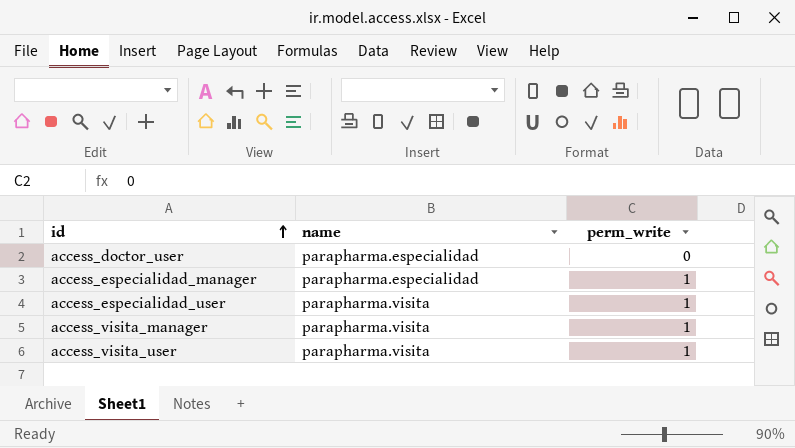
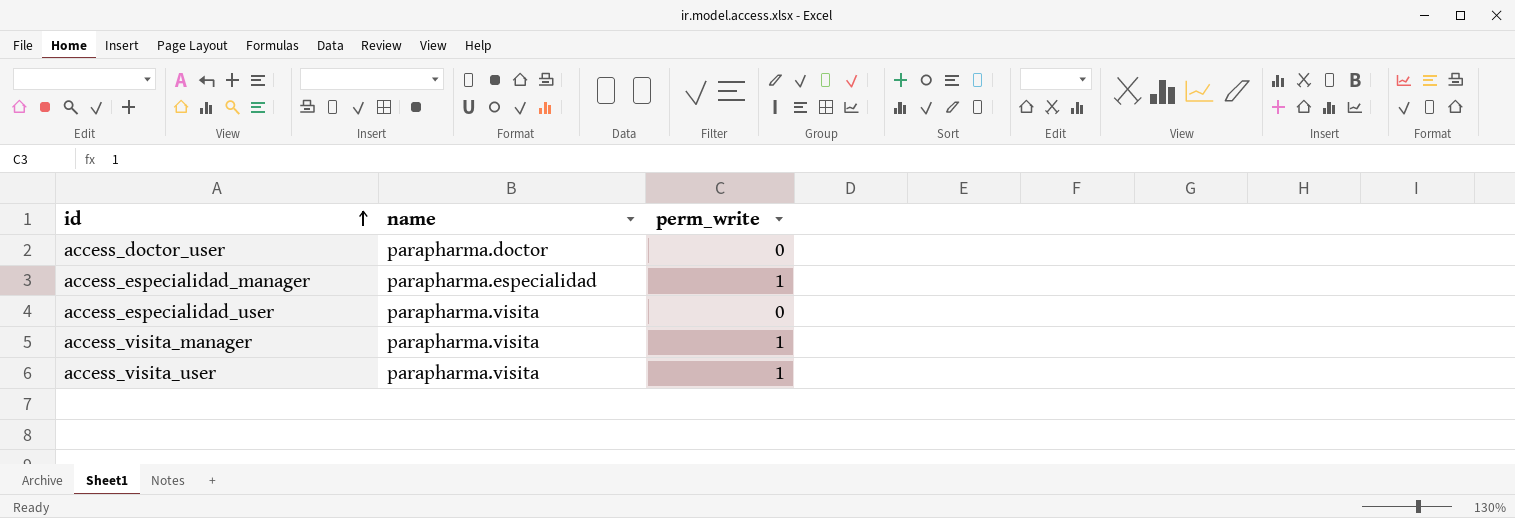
access_doctor_user | name: parapharma.especialidad -> parapharma.doctor
access_especialidad_user | perm_write: 1 -> 0

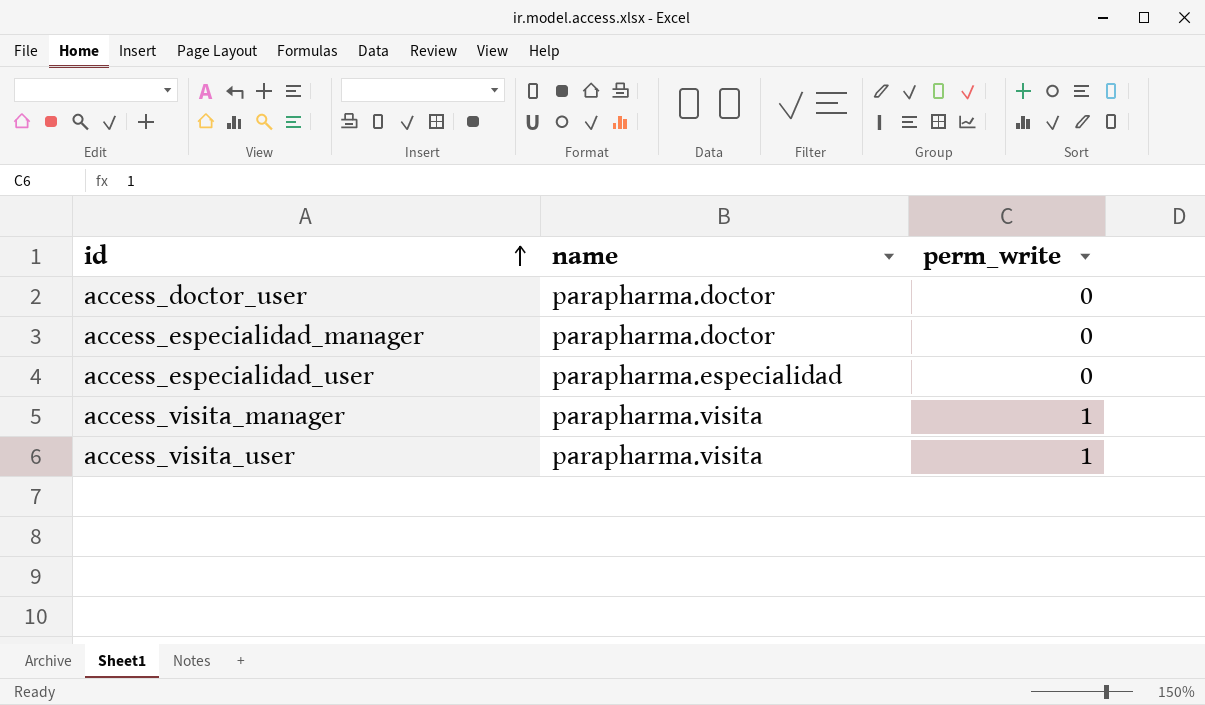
access_especialidad_manager | name: parapharma.especialidad -> parapharma.doctor
access_especialidad_manager | perm_write: 1 -> 0
access_especialidad_user | name: parapharma.visita -> parapharma.especialidad

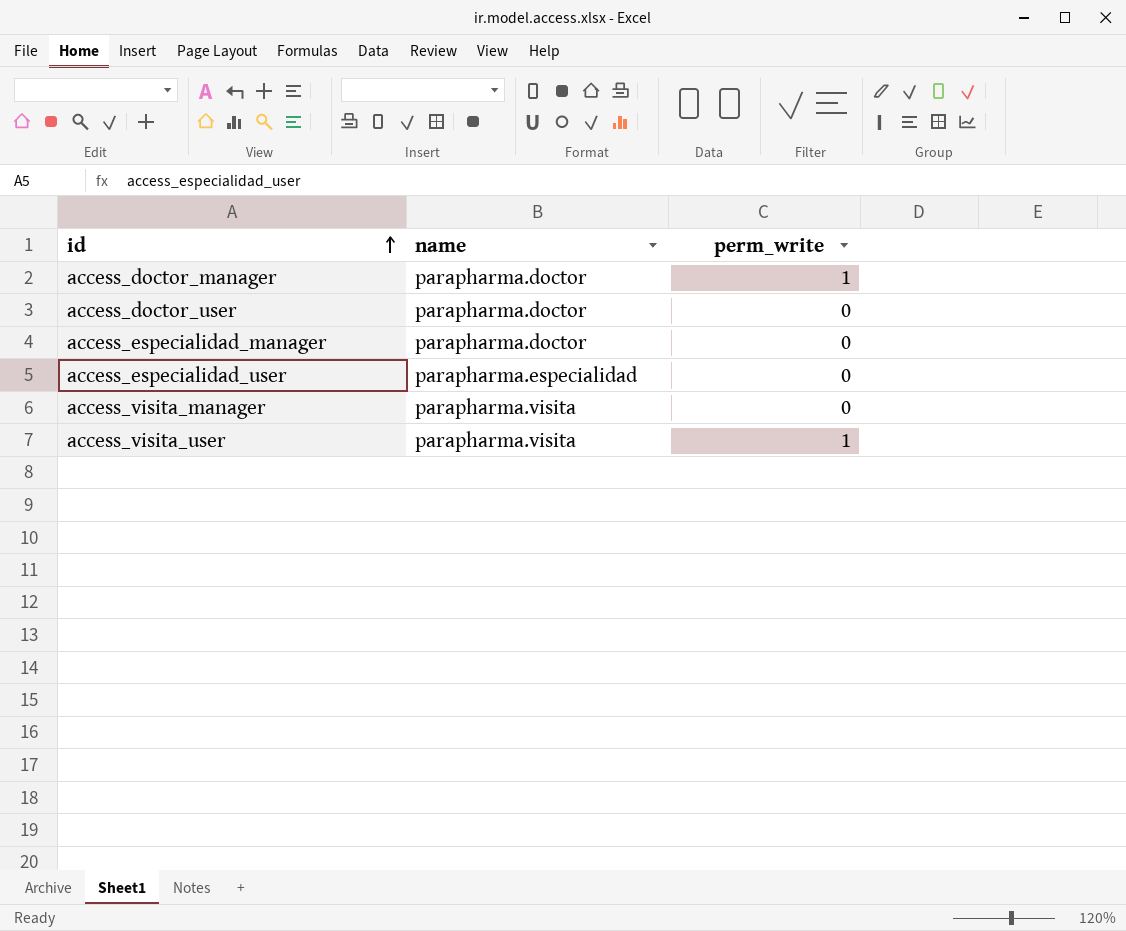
row access_doctor_manager: none -> parapharma.doctor | 1
access_visita_manager | perm_write: 1 -> 0

